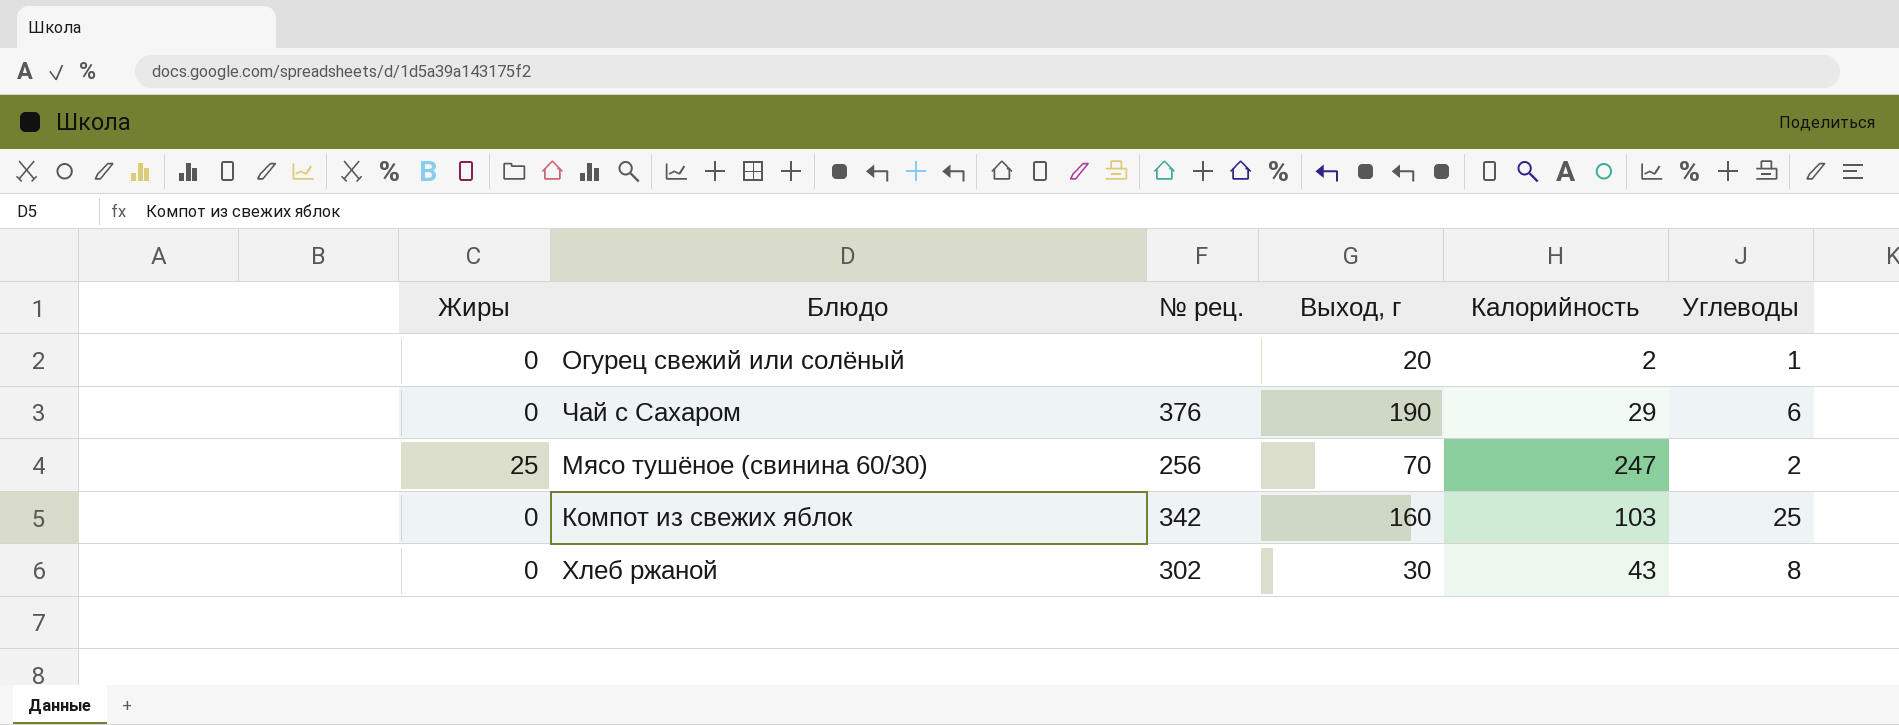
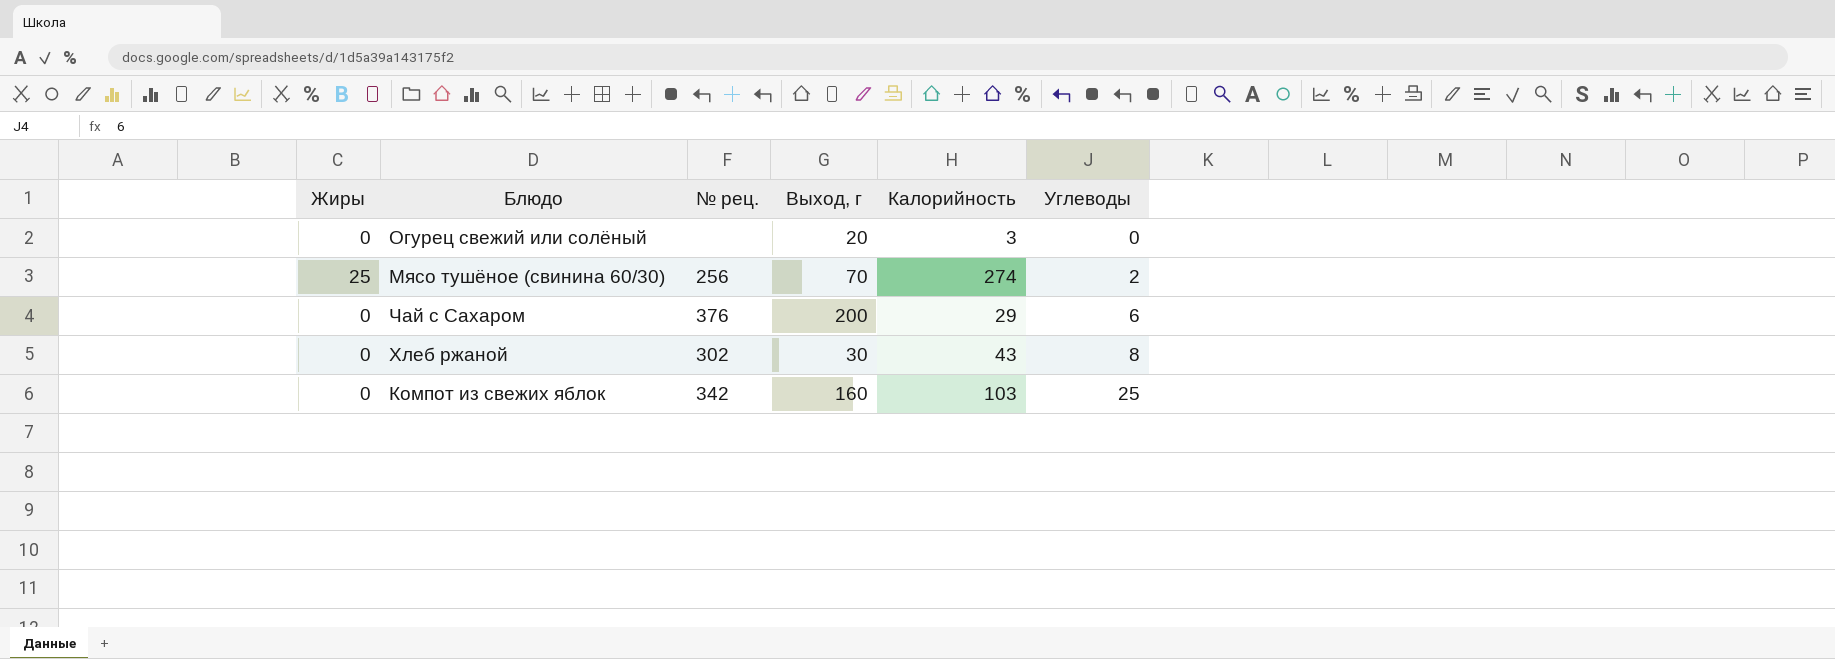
row order: none -> Углеводы ascending
Огурец свежий или солёный | Калорийность: 2 -> 3
Огурец свежий или солёный | Углеводы: 1 -> 0
Мясо тушёное (свинина 60/30) | Калорийность: 247 -> 274
Чай с Сахаром | Выход, г: 190 -> 200

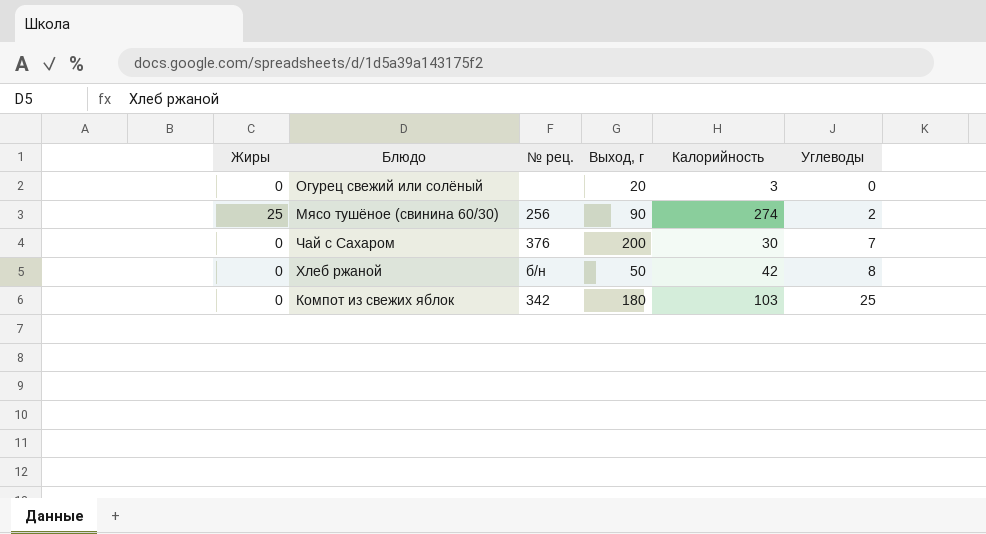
Мясо тушёное (свинина 60/30) | Выход, г: 70 -> 90
Чай с Сахаром | Калорийность: 29 -> 30
Чай с Сахаром | Углеводы: 6 -> 7
Хлеб ржаной | № рец.: 302 -> б/н
Хлеб ржаной | Выход, г: 30 -> 50
Хлеб ржаной | Калорийность: 43 -> 42
Компот из свежих яблок | Выход, г: 160 -> 180

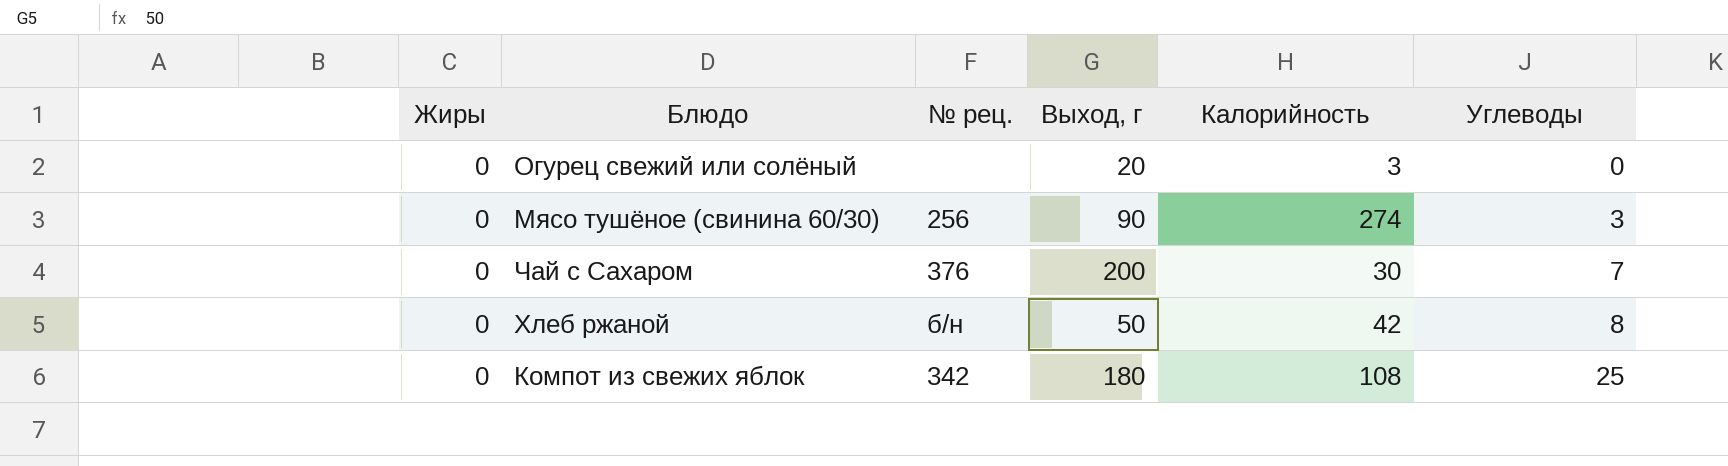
Мясо тушёное (свинина 60/30) | Жиры: 25 -> 0
Мясо тушёное (свинина 60/30) | Углеводы: 2 -> 3
Компот из свежих яблок | Калорийность: 103 -> 108

